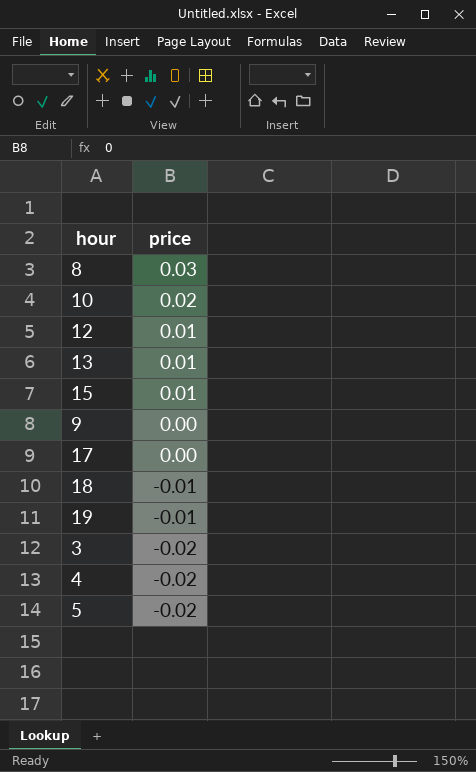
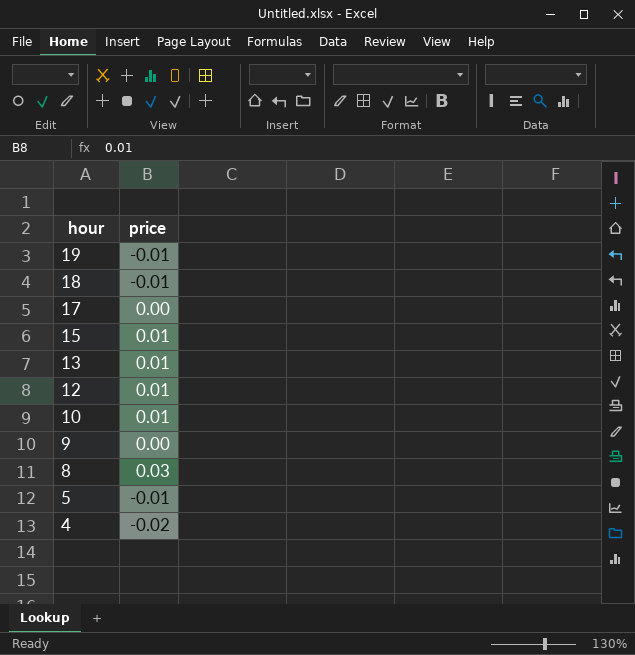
row order: price descending -> hour descending
row 3: -0.02 -> none
10 | price: 0.02 -> 0.01
5 | price: -0.02 -> -0.01

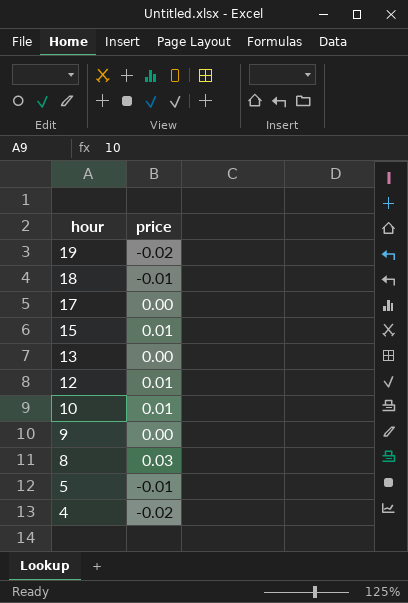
19 | price: -0.01 -> -0.02
13 | price: 0.01 -> 0.00

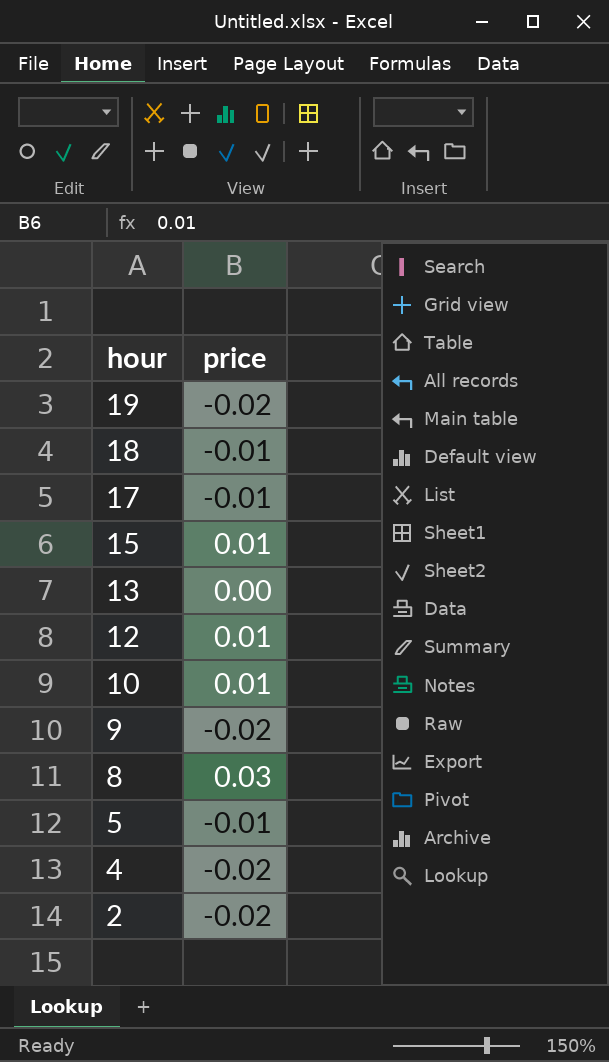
17 | price: 0.00 -> -0.01
9 | price: 0.00 -> -0.02
row 2: none -> -0.02

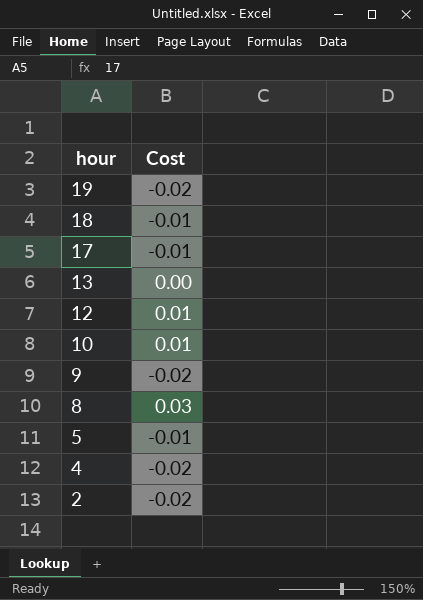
column name: price -> Cost
row 15: 0.01 -> none

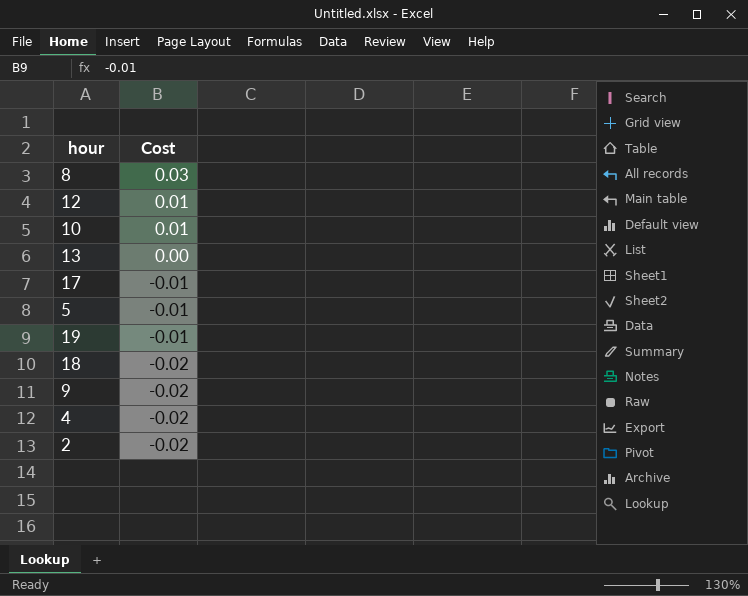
row order: hour descending -> Cost descending
19 | Cost: -0.02 -> -0.01
18 | Cost: -0.01 -> -0.02

